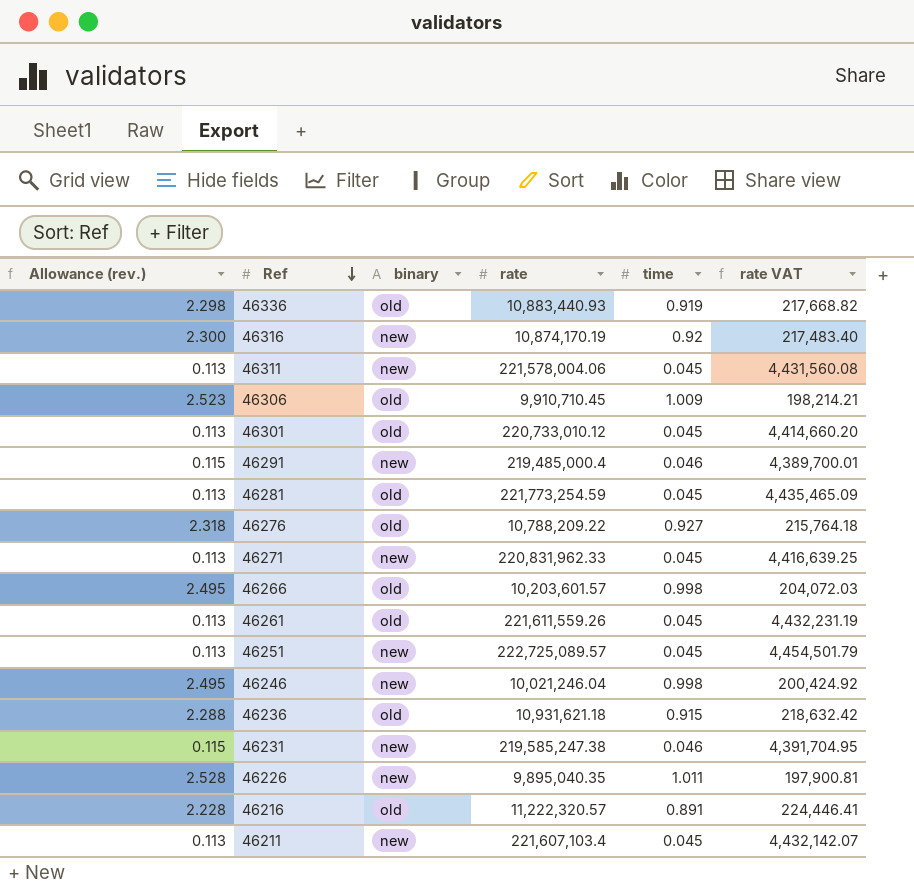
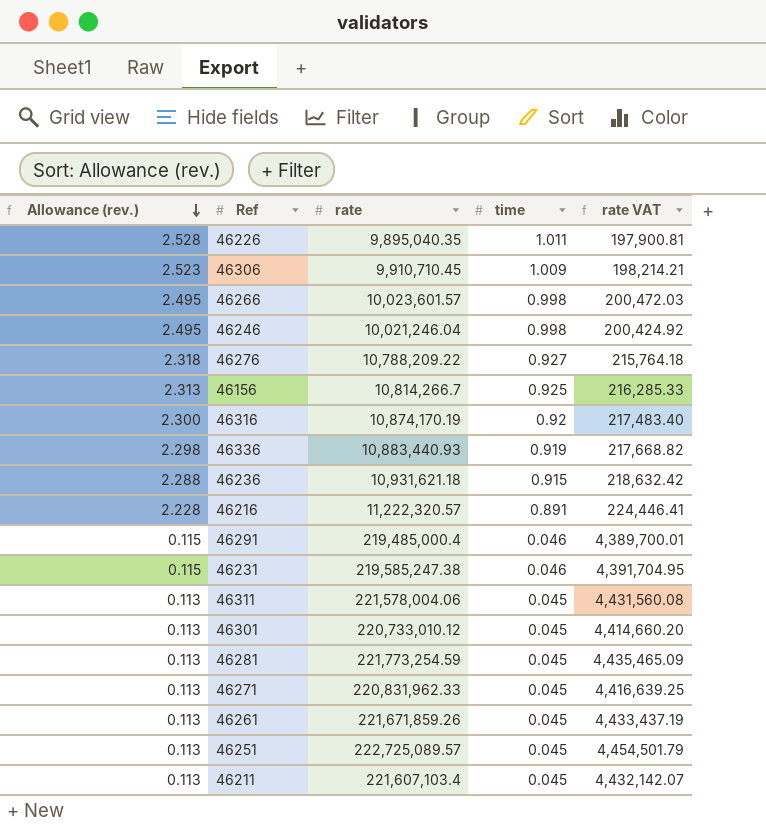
row order: Ref descending -> Allowance (rev.) descending
column binary | position: 3 -> none
46266 | rate: 10,203,601.57 -> 10,023,601.57
46266 | rate VAT: 204,072.03 -> 200,472.03
row 46156: none -> 2.313 | 10,814,266.7 | 0.925 | 216,285.33
46261 | rate: 221,611,559.26 -> 221,671,859.26
46261 | rate VAT: 4,432,231.19 -> 4,433,437.19

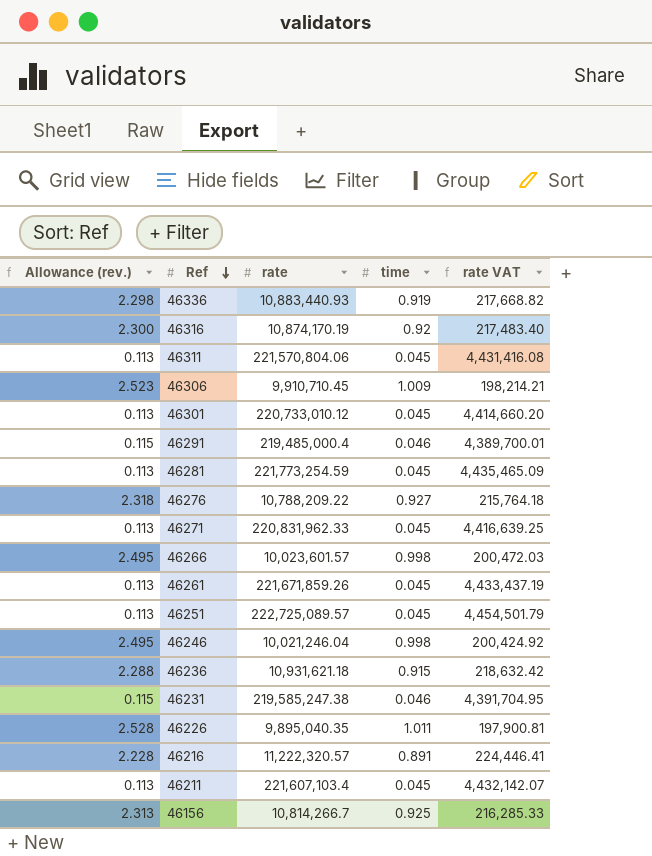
row order: Allowance (rev.) descending -> Ref descending
46311 | rate: 221,578,004.06 -> 221,570,804.06
46311 | rate VAT: 4,431,560.08 -> 4,431,416.08

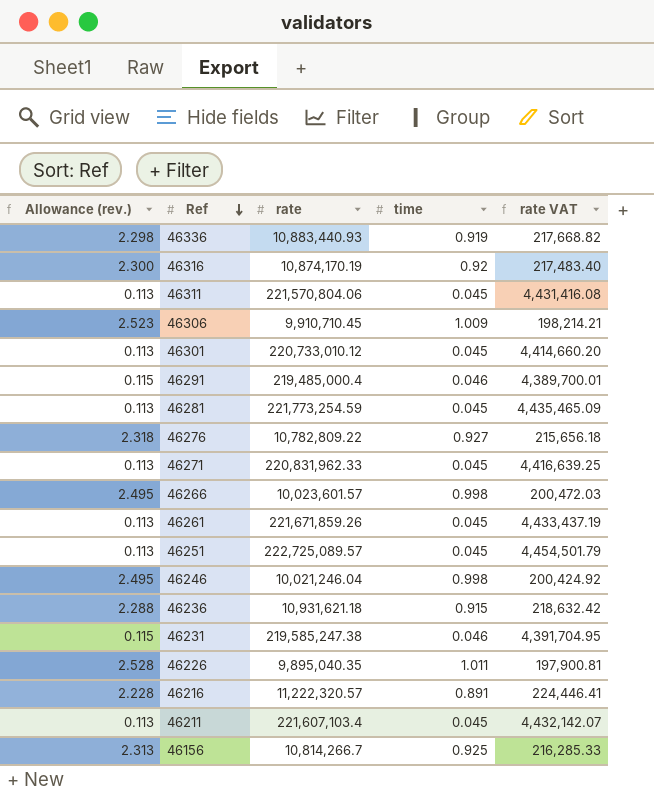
46276 | rate: 10,788,209.22 -> 10,782,809.22
46276 | rate VAT: 215,764.18 -> 215,656.18

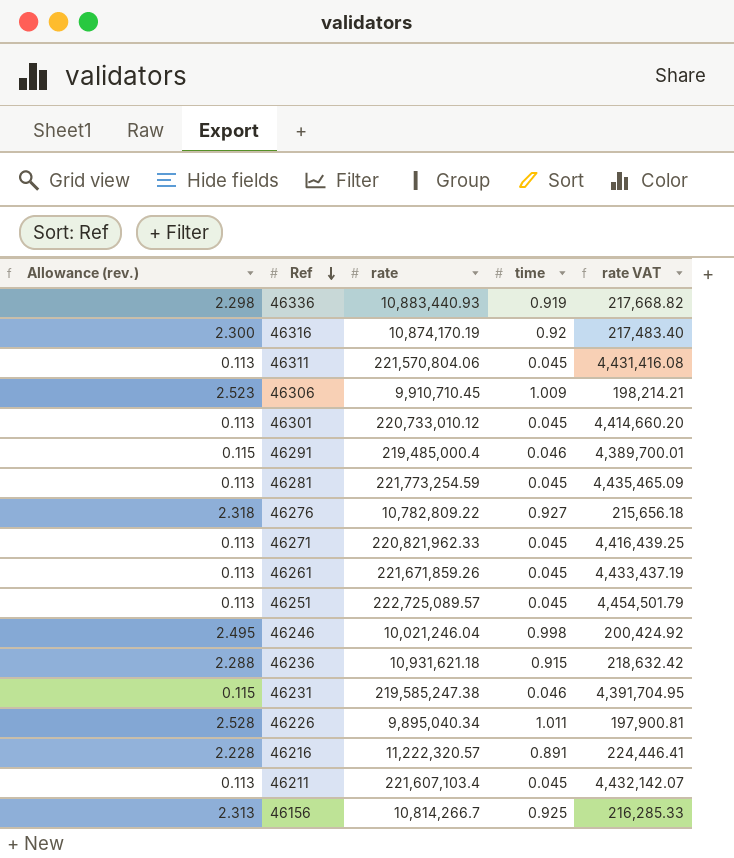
row 46266: 2.495 | 10,023,601.57 | 0.998 | 200,472.03 -> none
46271 | rate: 220,831,962.33 -> 220,821,962.33
46271 | rate VAT: 4,416,639.25 -> 4,416,439.25
46226 | rate: 9,895,040.35 -> 9,895,040.34

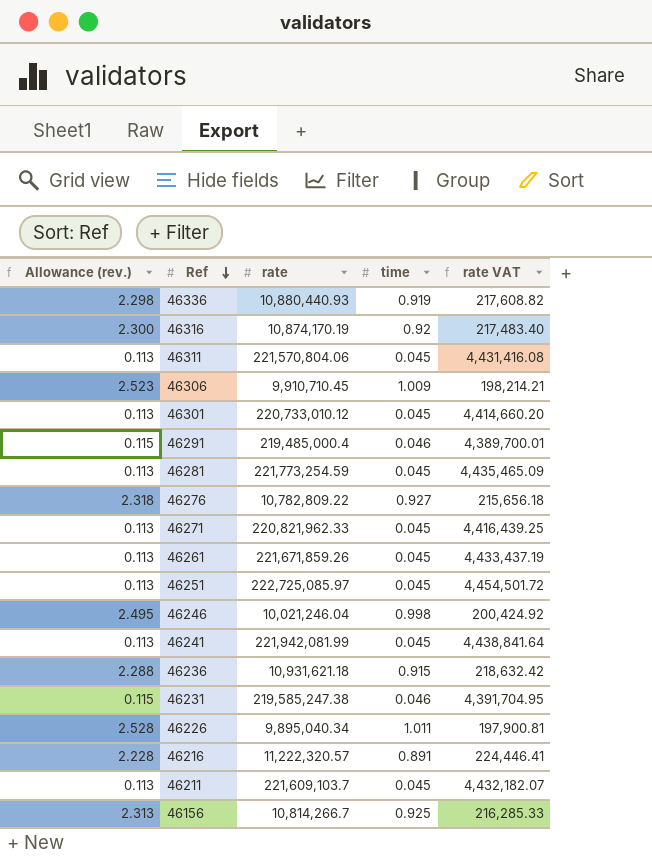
46336 | rate: 10,883,440.93 -> 10,880,440.93
46336 | rate VAT: 217,668.82 -> 217,608.82
46251 | rate: 222,725,089.57 -> 222,725,085.97
46251 | rate VAT: 4,454,501.79 -> 4,454,501.72
row 46241: none -> 0.113 | 221,942,081.99 | 0.045 | 4,438,841.64
46211 | rate: 221,607,103.4 -> 221,609,103.7
46211 | rate VAT: 4,432,142.07 -> 4,432,182.07

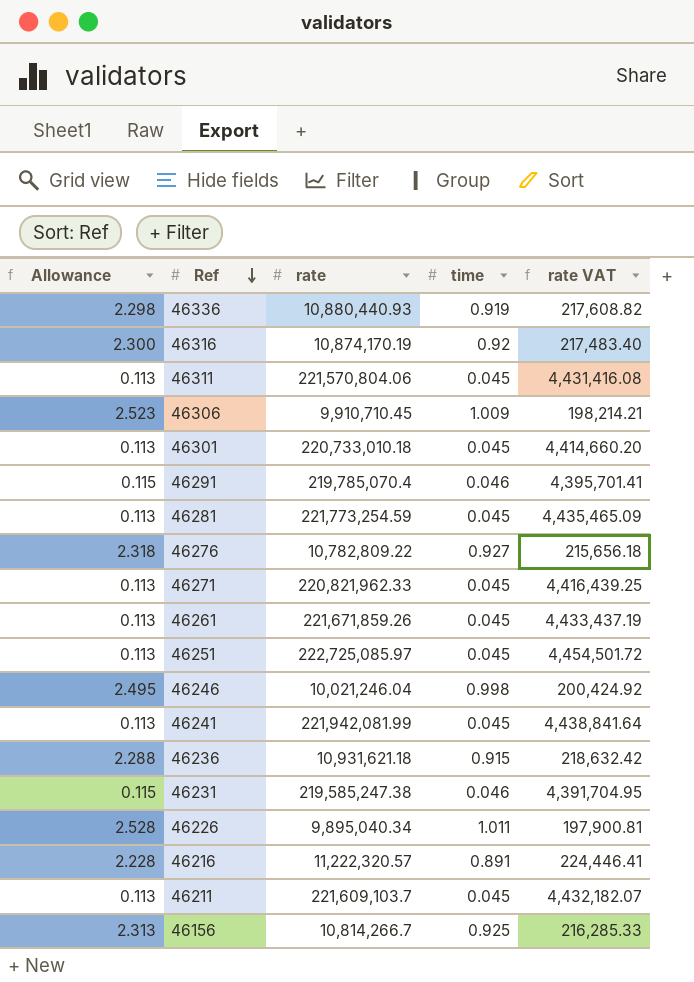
column name: Allowance (rev.) -> Allowance
46301 | rate: 220,733,010.12 -> 220,733,010.18
46291 | rate: 219,485,000.4 -> 219,785,070.4
46291 | rate VAT: 4,389,700.01 -> 4,395,701.41

